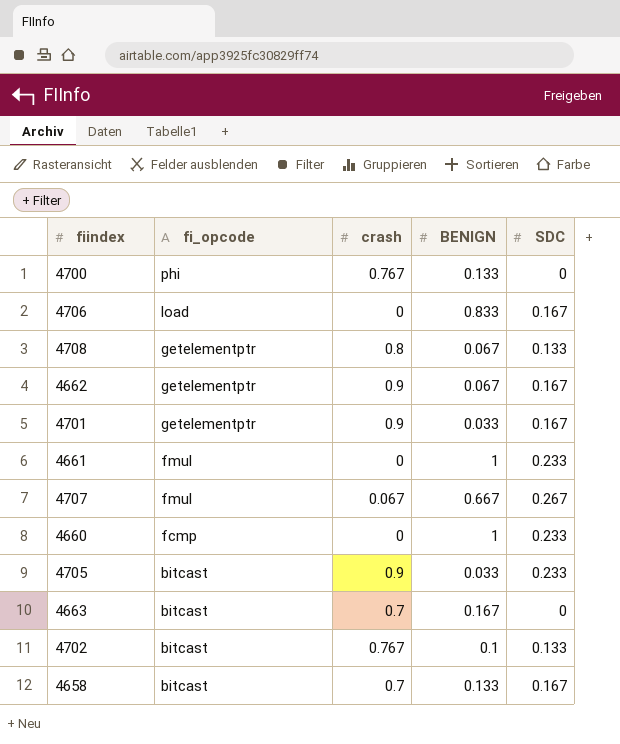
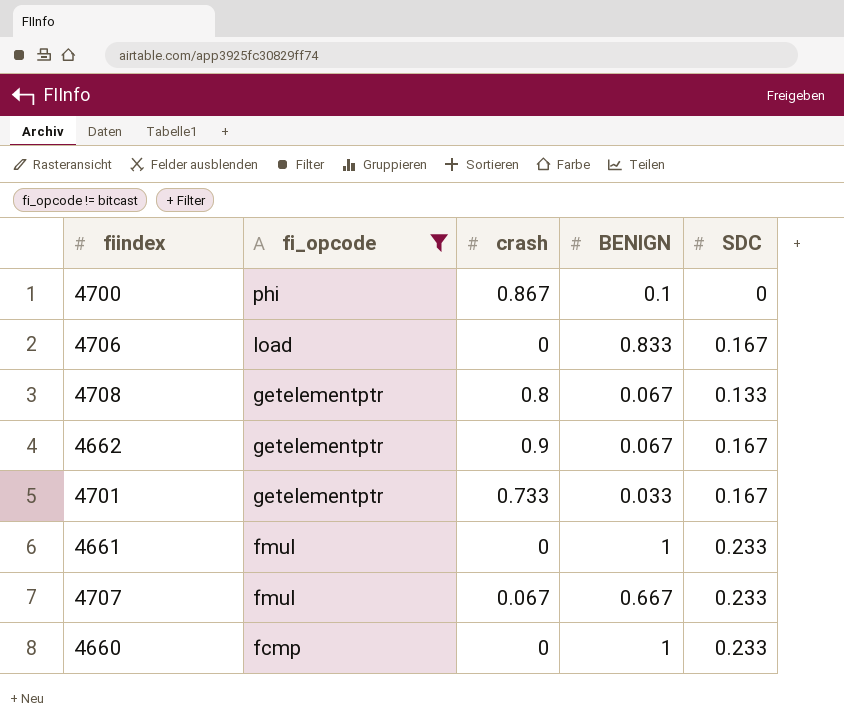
filter: none -> fi_opcode != bitcast
4700 | crash: 0.767 -> 0.867
4700 | BENIGN: 0.133 -> 0.1
4701 | crash: 0.9 -> 0.733
4707 | SDC: 0.267 -> 0.233

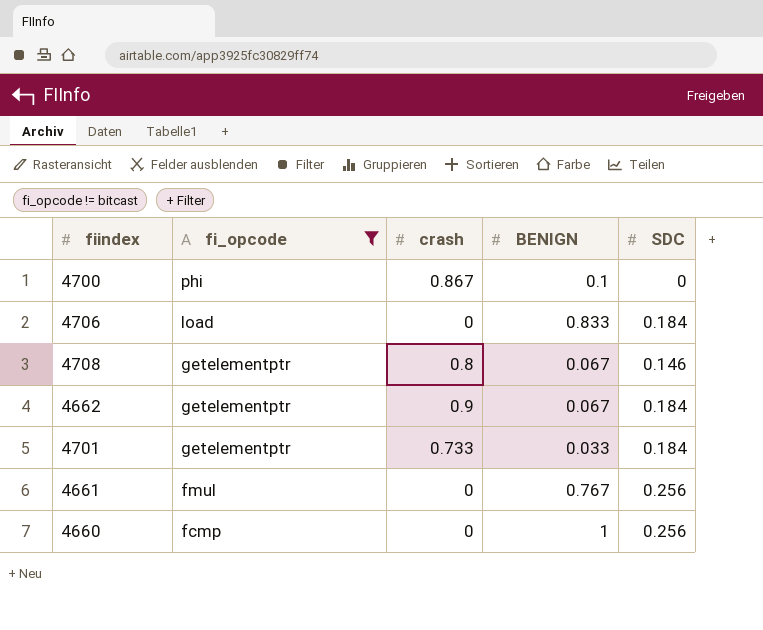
row 4707: fmul | 0.067 | 0.667 | 0.233 -> none
4706 | SDC: 0.167 -> 0.184
4708 | SDC: 0.133 -> 0.146
4662 | SDC: 0.167 -> 0.184
4701 | SDC: 0.167 -> 0.184
4661 | BENIGN: 1 -> 0.767
4661 | SDC: 0.233 -> 0.256
4660 | SDC: 0.233 -> 0.256

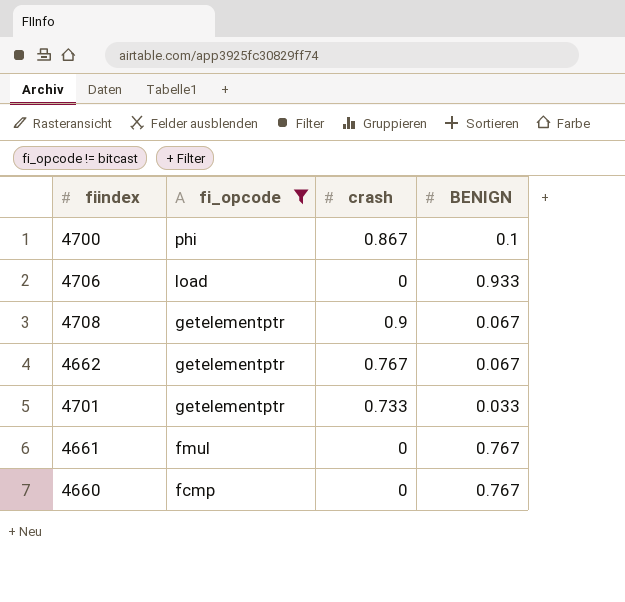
column SDC | position: 5 -> none
4706 | BENIGN: 0.833 -> 0.933
4708 | crash: 0.8 -> 0.9
4662 | crash: 0.9 -> 0.767
4660 | BENIGN: 1 -> 0.767

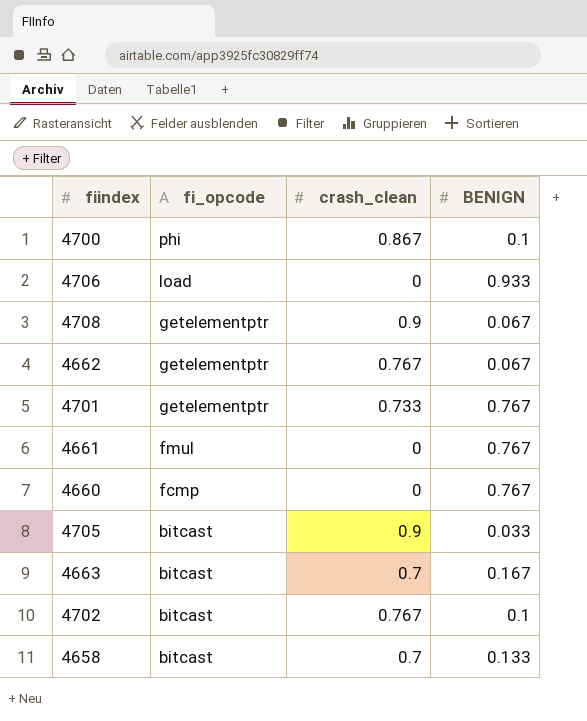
filter: fi_opcode != bitcast -> none
column name: crash -> crash_clean
4701 | BENIGN: 0.033 -> 0.767

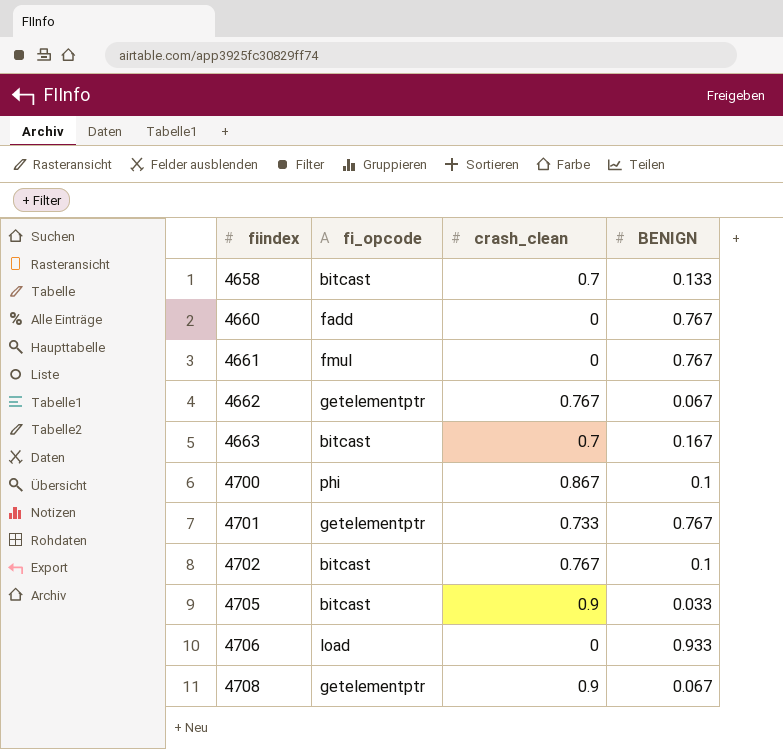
row order: fi_opcode descending -> fiindex ascending
4660 | fi_opcode: fcmp -> fadd

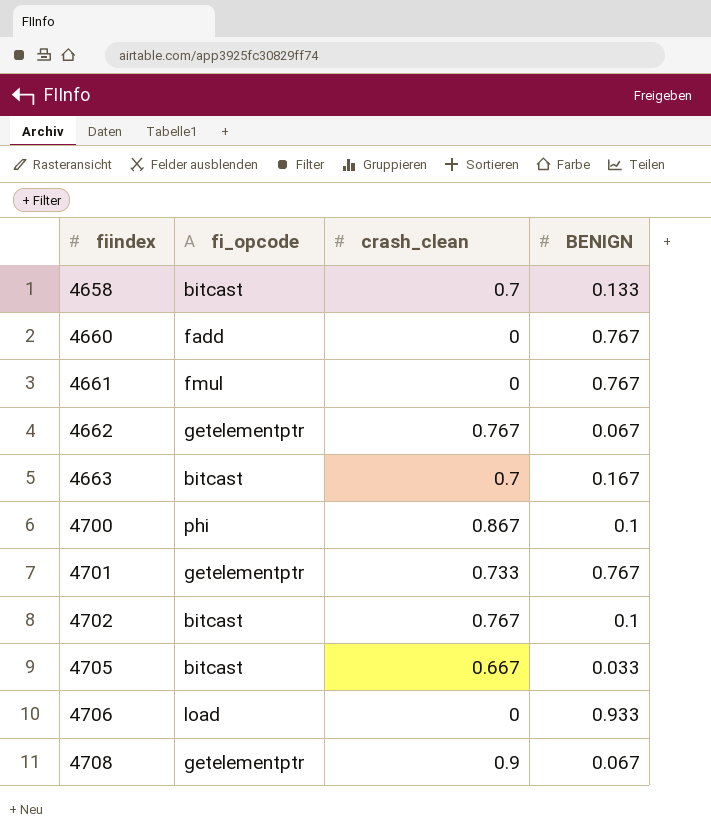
4705 | crash_clean: 0.9 -> 0.667

